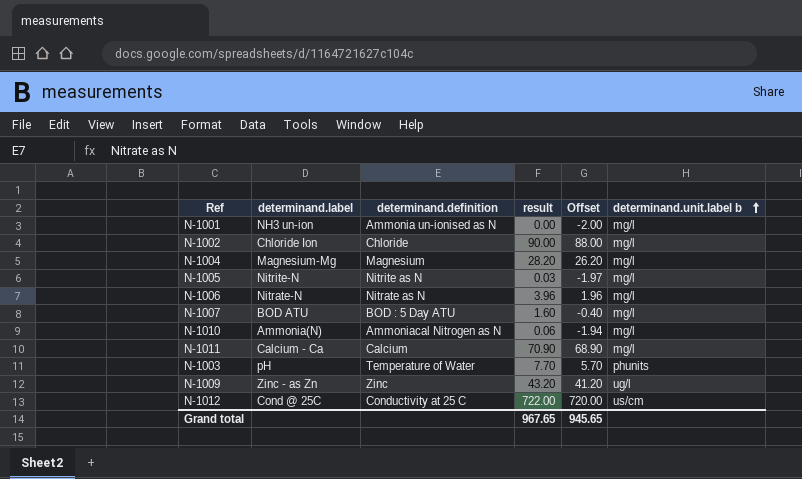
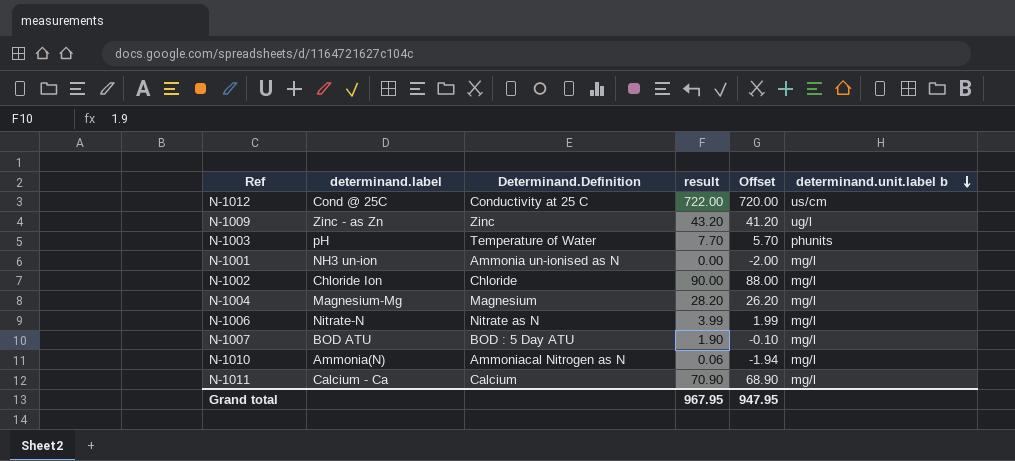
row order: determinand.unit.label b ascending -> determinand.unit.label b descending
column name: determinand.definition -> Determinand.Definition
row N-1005: Nitrite-N | Nitrite as N | 0.03 | -1.97 | mg/l -> none
N-1006 | result: 3.96 -> 3.99
N-1006 | Offset: 1.96 -> 1.99
N-1007 | result: 1.60 -> 1.90
N-1007 | Offset: -0.40 -> -0.10
Grand total | result: 967.65 -> 967.95
Grand total | Offset: 945.65 -> 947.95

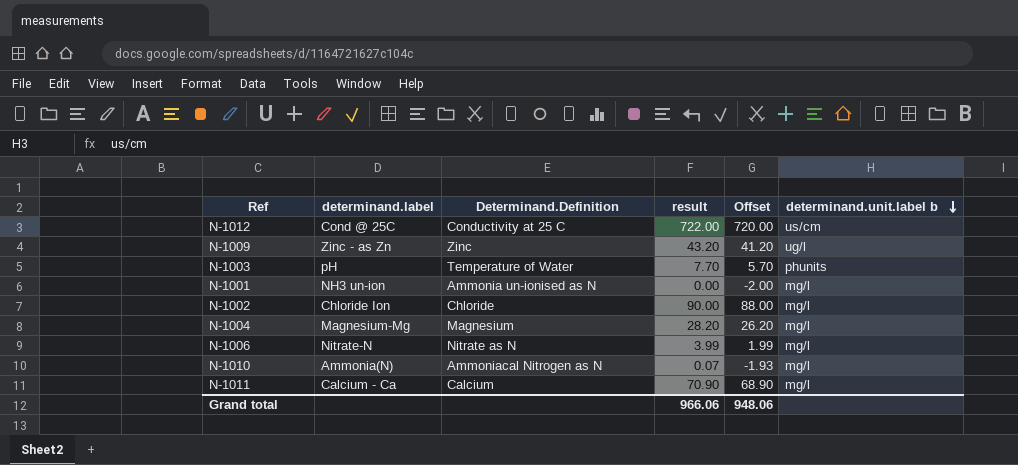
row N-1007: BOD ATU | BOD : 5 Day ATU | 1.90 | -0.10 | mg/l -> none
N-1010 | result: 0.06 -> 0.07
N-1010 | Offset: -1.94 -> -1.93
Grand total | result: 967.95 -> 966.06
Grand total | Offset: 947.95 -> 948.06

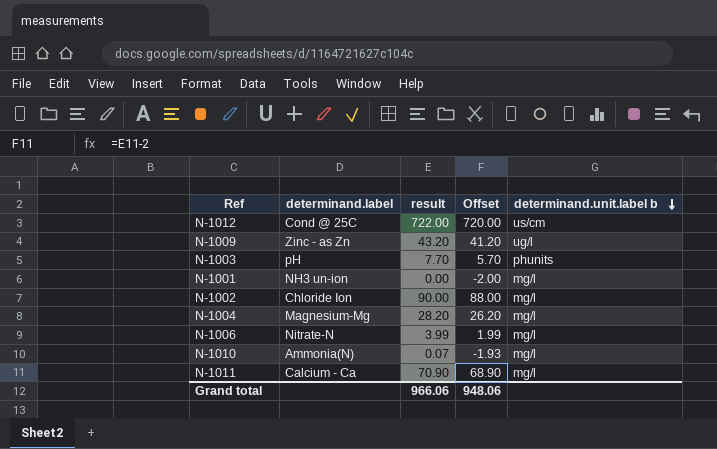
column Determinand.Definition | position: 3 -> none

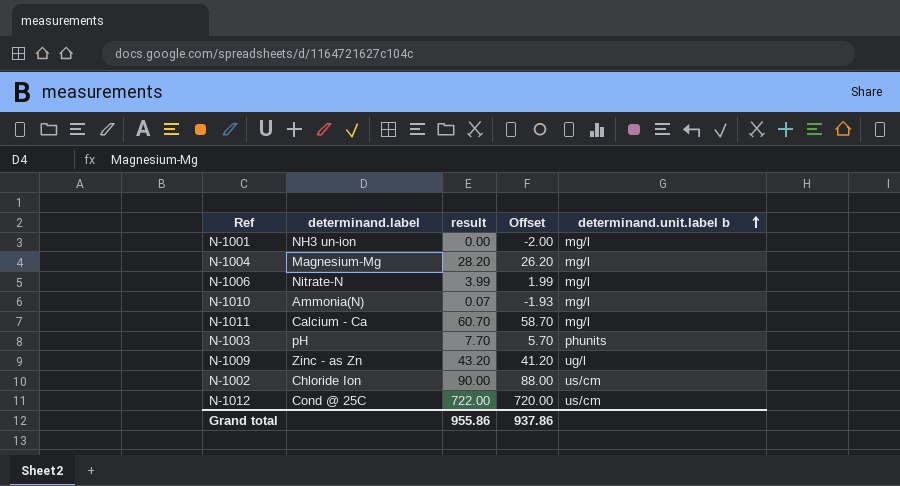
row order: determinand.unit.label b descending -> determinand.unit.label b ascending
N-1011 | result: 70.90 -> 60.70
N-1011 | Offset: 68.90 -> 58.70
N-1002 | determinand.unit.label b: mg/l -> us/cm
Grand total | result: 966.06 -> 955.86
Grand total | Offset: 948.06 -> 937.86

